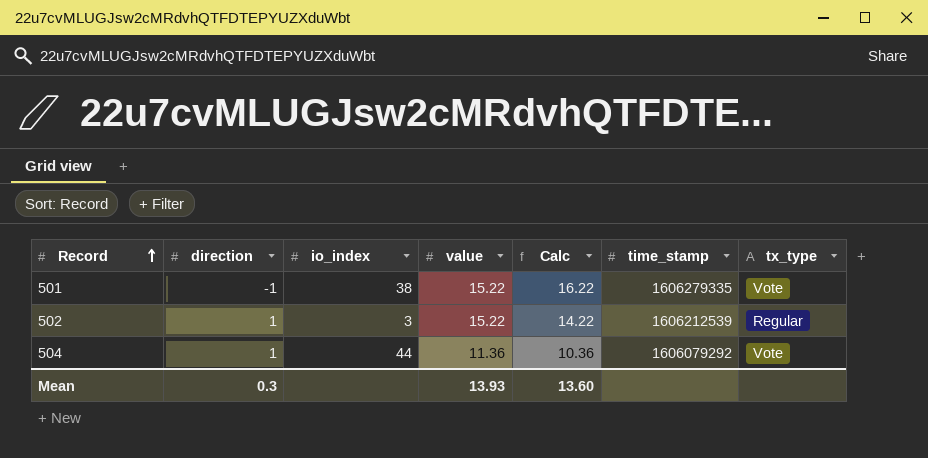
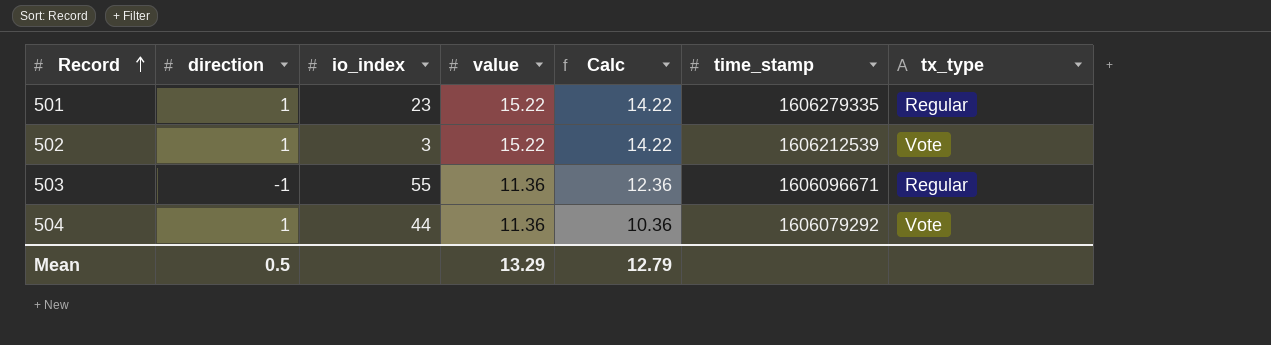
501 | direction: -1 -> 1
501 | io_index: 38 -> 23
501 | Calc: 16.22 -> 14.22
501 | tx_type: Vote -> Regular
502 | tx_type: Regular -> Vote
row 503: none -> -1 | 55 | 11.36 | 12.36 | 1606096671 | Regular
Mean | direction: 0.3 -> 0.5
Mean | value: 13.93 -> 13.29
Mean | Calc: 13.60 -> 12.79

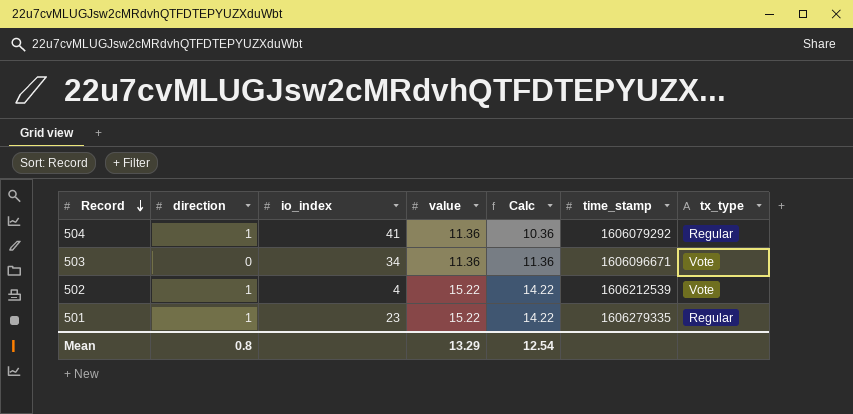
row order: Record ascending -> Record descending
504 | io_index: 44 -> 41
504 | tx_type: Vote -> Regular
503 | direction: -1 -> 0
503 | io_index: 55 -> 34
503 | Calc: 12.36 -> 11.36
503 | tx_type: Regular -> Vote
502 | io_index: 3 -> 4
Mean | direction: 0.5 -> 0.8
Mean | Calc: 12.79 -> 12.54

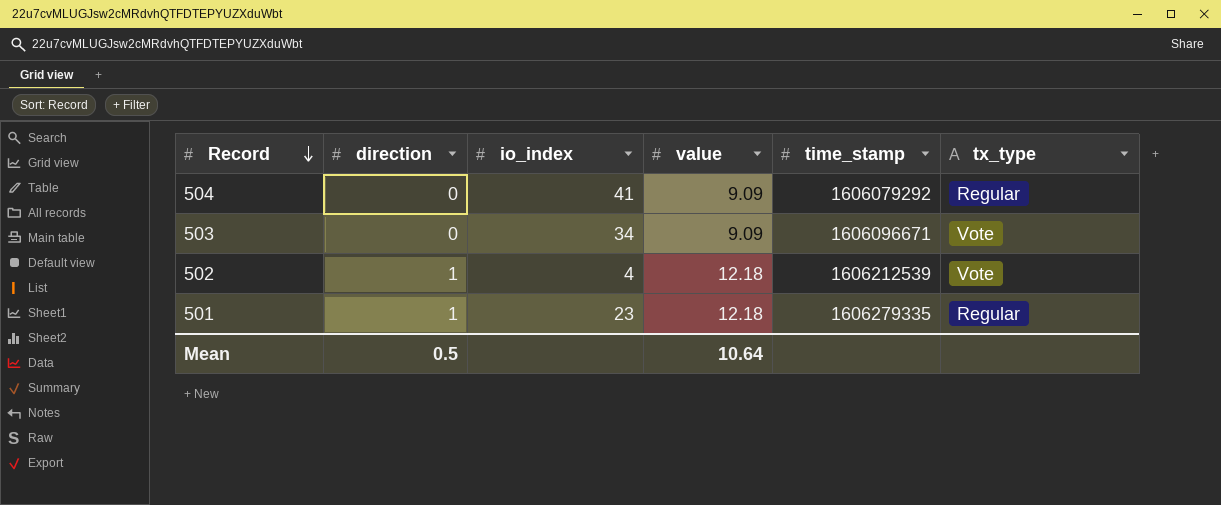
column Calc | formula: [value] - [direction] -> none
504 | direction: 1 -> 0
504 | value: 11.36 -> 9.09
503 | value: 11.36 -> 9.09
502 | value: 15.22 -> 12.18
501 | value: 15.22 -> 12.18
Mean | direction: 0.8 -> 0.5
Mean | value: 13.29 -> 10.64

